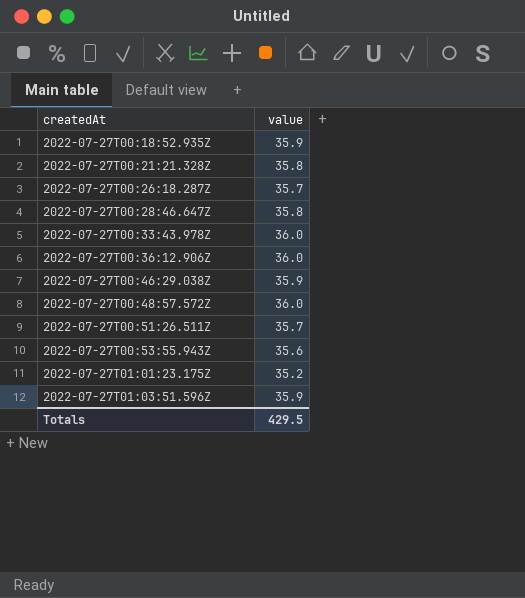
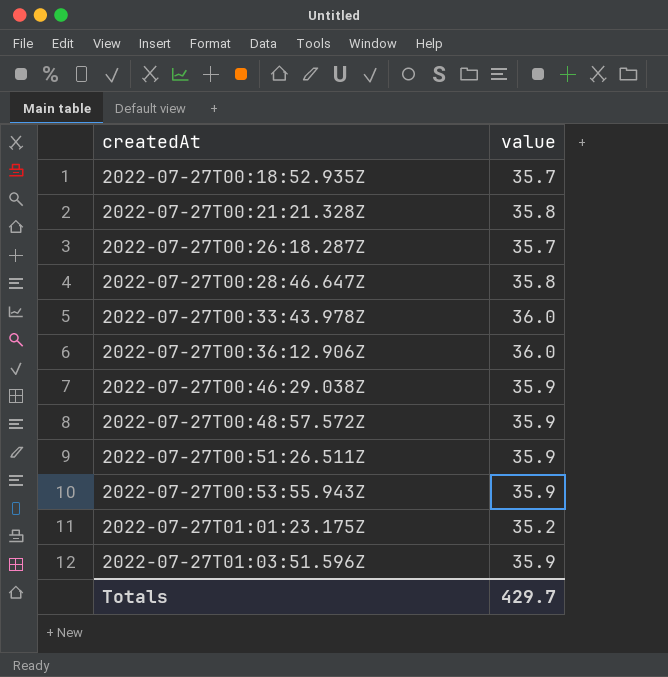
2022-07-27T00:18:52.935Z | value: 35.9 -> 35.7
2022-07-27T00:48:57.572Z | value: 36.0 -> 35.9
2022-07-27T00:51:26.511Z | value: 35.7 -> 35.9
2022-07-27T00:53:55.943Z | value: 35.6 -> 35.9
Totals | value: 429.5 -> 429.7

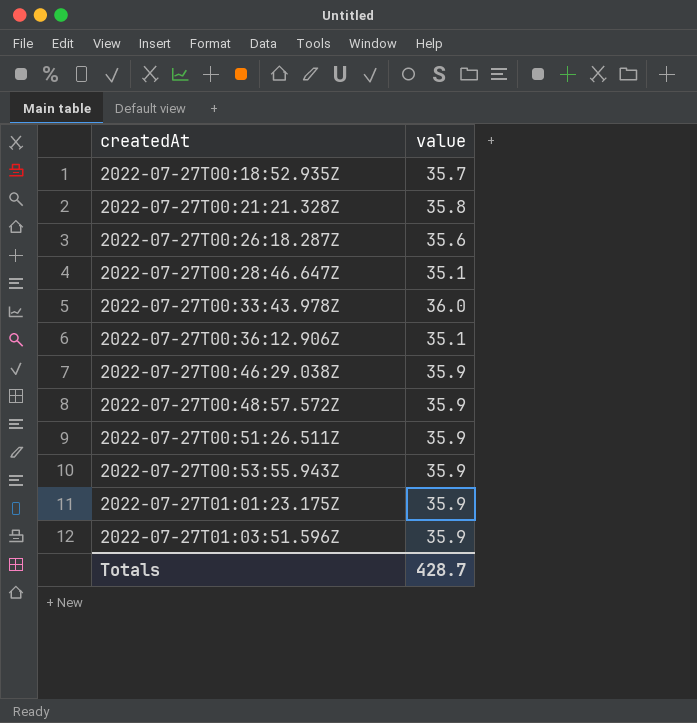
2022-07-27T00:26:18.287Z | value: 35.7 -> 35.6
2022-07-27T00:28:46.647Z | value: 35.8 -> 35.1
2022-07-27T00:36:12.906Z | value: 36.0 -> 35.1
2022-07-27T01:01:23.175Z | value: 35.2 -> 35.9
Totals | value: 429.7 -> 428.7

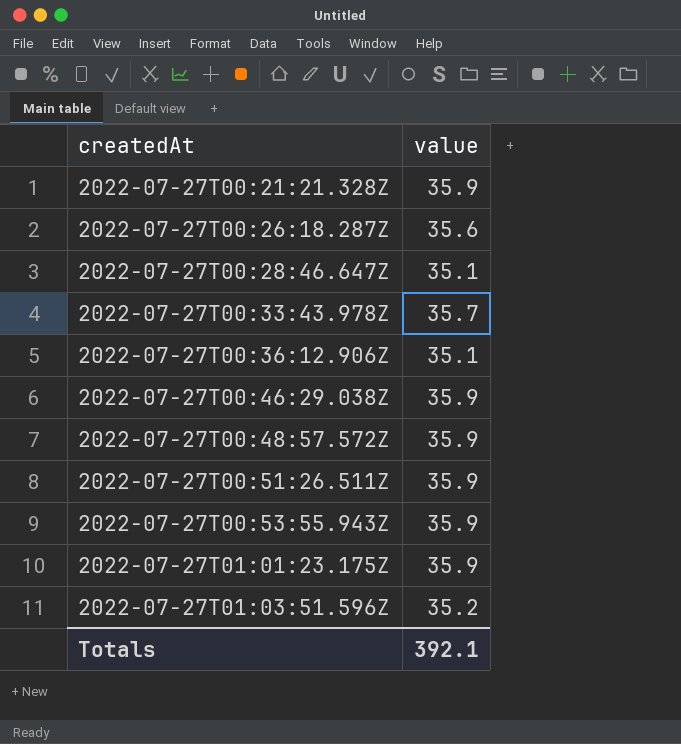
row 2022-07-27T00:18:52.935Z: 35.7 -> none
2022-07-27T00:21:21.328Z | value: 35.8 -> 35.9
2022-07-27T00:33:43.978Z | value: 36.0 -> 35.7
2022-07-27T01:03:51.596Z | value: 35.9 -> 35.2
Totals | value: 428.7 -> 392.1

